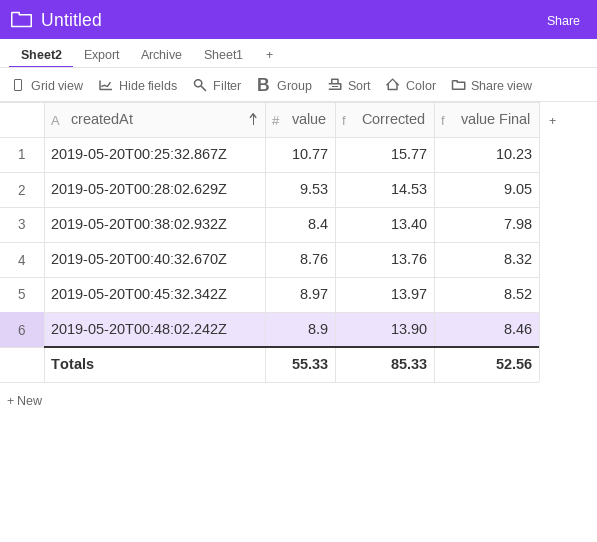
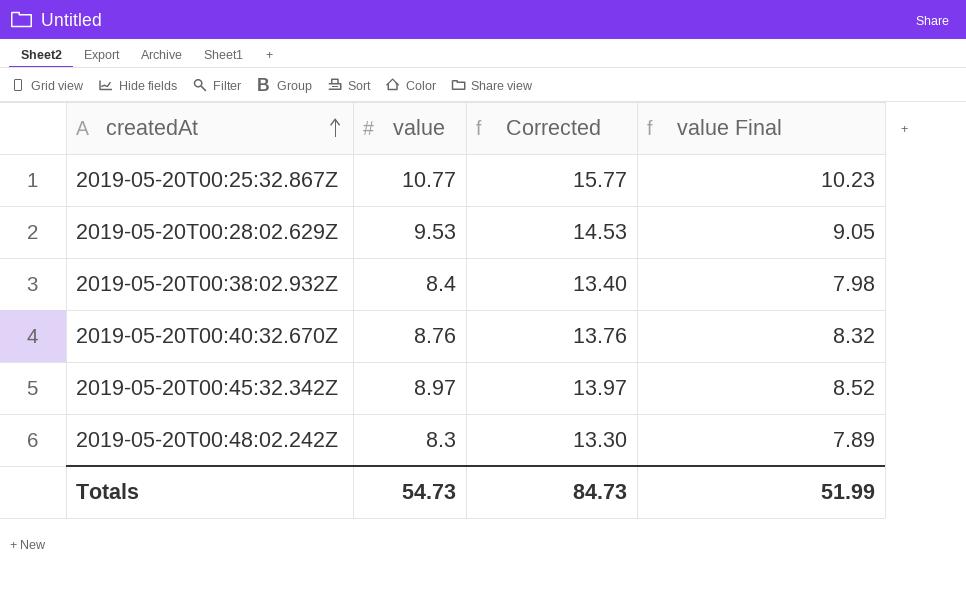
2019-05-20T00:48:02.242Z | value: 8.9 -> 8.3
2019-05-20T00:48:02.242Z | Corrected: 13.90 -> 13.30
2019-05-20T00:48:02.242Z | value Final: 8.46 -> 7.89
Totals | value: 55.33 -> 54.73
Totals | Corrected: 85.33 -> 84.73
Totals | value Final: 52.56 -> 51.99

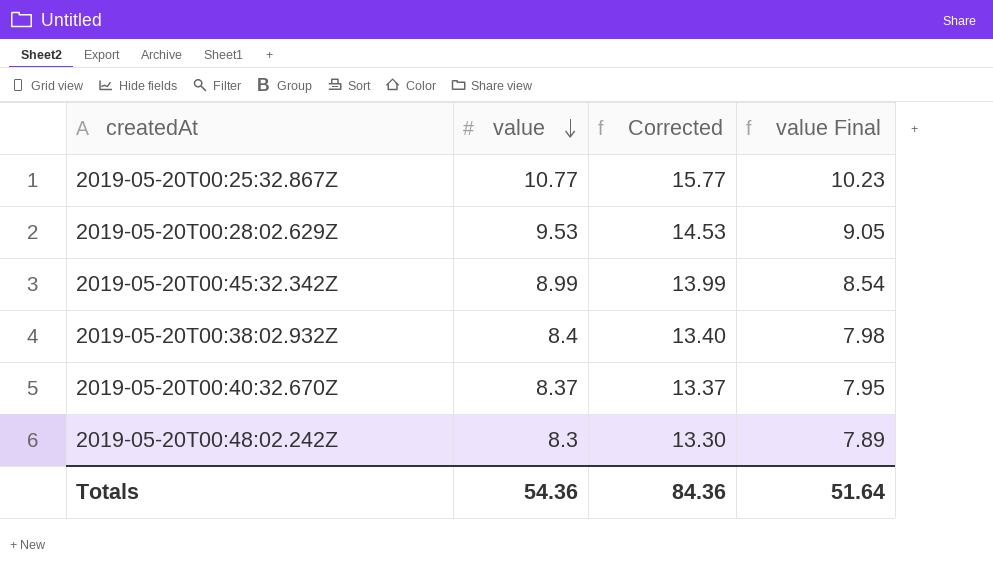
row order: createdAt ascending -> value descending
2019-05-20T00:45:32.342Z | value: 8.97 -> 8.99
2019-05-20T00:45:32.342Z | Corrected: 13.97 -> 13.99
2019-05-20T00:45:32.342Z | value Final: 8.52 -> 8.54
2019-05-20T00:40:32.670Z | value: 8.76 -> 8.37
2019-05-20T00:40:32.670Z | Corrected: 13.76 -> 13.37
2019-05-20T00:40:32.670Z | value Final: 8.32 -> 7.95
Totals | value: 54.73 -> 54.36
Totals | Corrected: 84.73 -> 84.36
Totals | value Final: 51.99 -> 51.64

